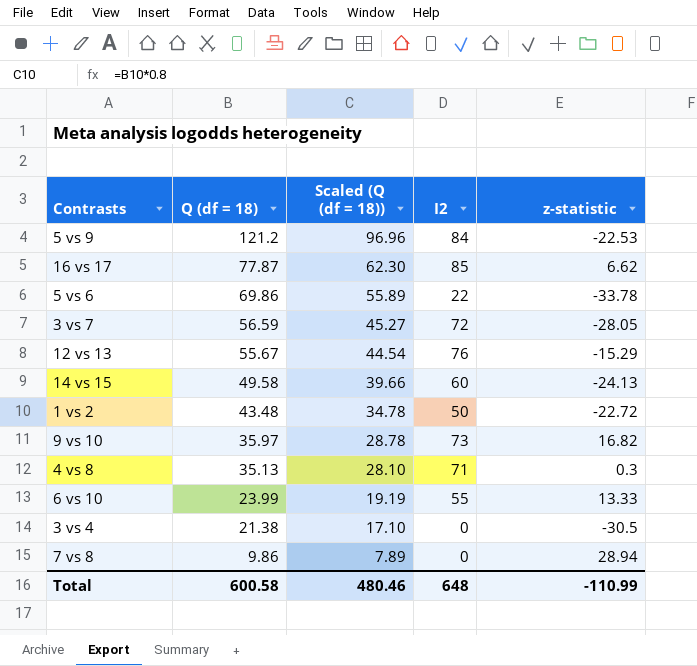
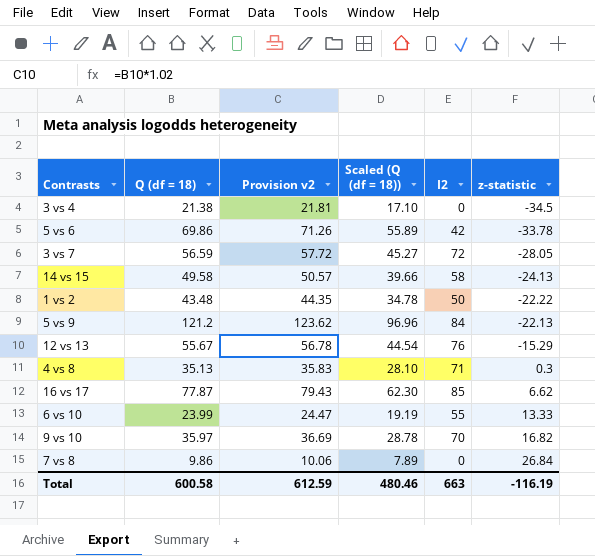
row order: Q (df = 18) descending -> z-statistic ascending
column Provision v2 | formula: none -> [Q (df = 18)] * 1.02
3 vs 4 | z-statistic: -30.5 -> -34.5
5 vs 6 | I2: 22 -> 42
14 vs 15 | I2: 60 -> 58
1 vs 2 | z-statistic: -22.72 -> -22.22
5 vs 9 | z-statistic: -22.53 -> -22.13
9 vs 10 | I2: 73 -> 70
7 vs 8 | z-statistic: 28.94 -> 26.84
Total | I2: 648 -> 663
Total | z-statistic: -110.99 -> -116.19

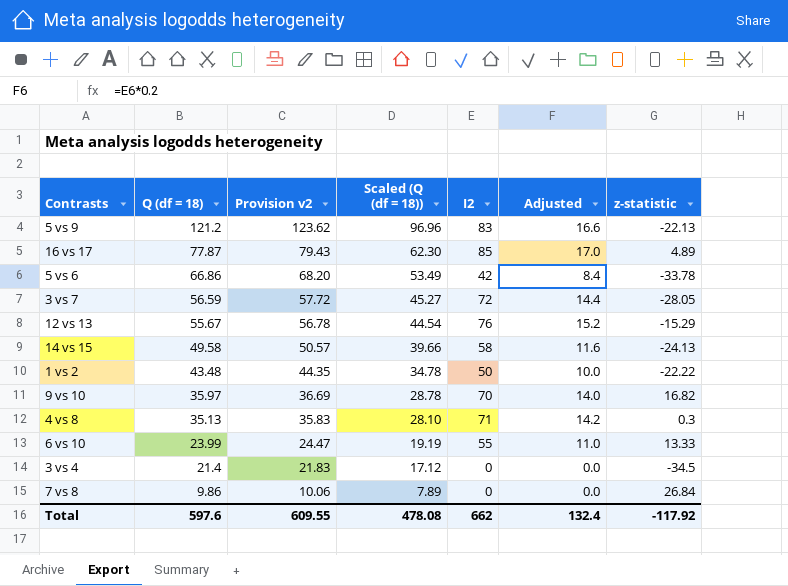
row order: z-statistic ascending -> Q (df = 18) descending
column Adjusted | formula: none -> [I2] * 0.2
5 vs 9 | I2: 84 -> 83
16 vs 17 | z-statistic: 6.62 -> 4.89
5 vs 6 | Q (df = 18): 69.86 -> 66.86
5 vs 6 | Provision v2: 71.26 -> 68.20
5 vs 6 | Scaled (Q (df = 18)): 55.89 -> 53.49
3 vs 4 | Q (df = 18): 21.38 -> 21.4
3 vs 4 | Provision v2: 21.81 -> 21.83
3 vs 4 | Scaled (Q (df = 18)): 17.10 -> 17.12
Total | Q (df = 18): 600.58 -> 597.6
Total | Provision v2: 612.59 -> 609.55
Total | Scaled (Q (df = 18)): 480.46 -> 478.08
Total | I2: 663 -> 662
Total | z-statistic: -116.19 -> -117.92

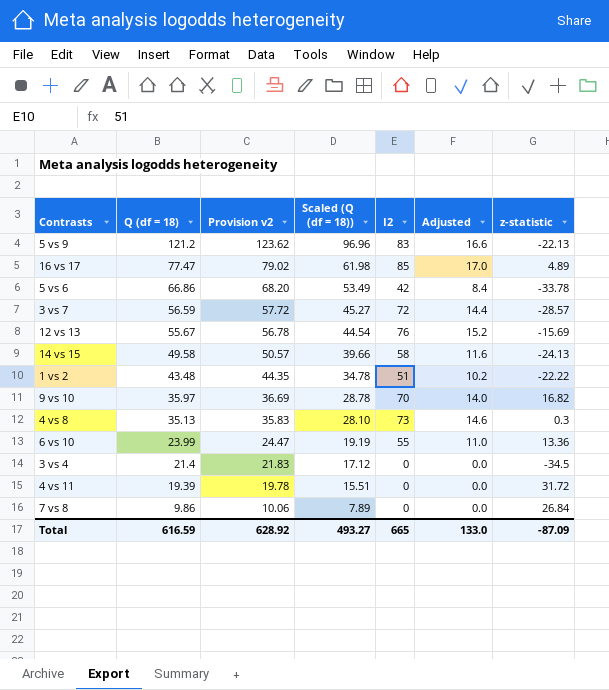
16 vs 17 | Q (df = 18): 77.87 -> 77.47
16 vs 17 | Provision v2: 79.43 -> 79.02
16 vs 17 | Scaled (Q (df = 18)): 62.30 -> 61.98
3 vs 7 | z-statistic: -28.05 -> -28.57
12 vs 13 | z-statistic: -15.29 -> -15.69
1 vs 2 | I2: 50 -> 51
1 vs 2 | Adjusted: 10.0 -> 10.2
4 vs 8 | I2: 71 -> 73
4 vs 8 | Adjusted: 14.2 -> 14.6
6 vs 10 | z-statistic: 13.33 -> 13.36
row 4 vs 11: none -> 19.39 | 19.78 | 15.51 | 0 | 0.0 | 31.72
Total | Q (df = 18): 597.6 -> 616.59
Total | Provision v2: 609.55 -> 628.92
Total | Scaled (Q (df = 18)): 478.08 -> 493.27
Total | I2: 662 -> 665
Total | Adjusted: 132.4 -> 133.0
Total | z-statistic: -117.92 -> -87.09

